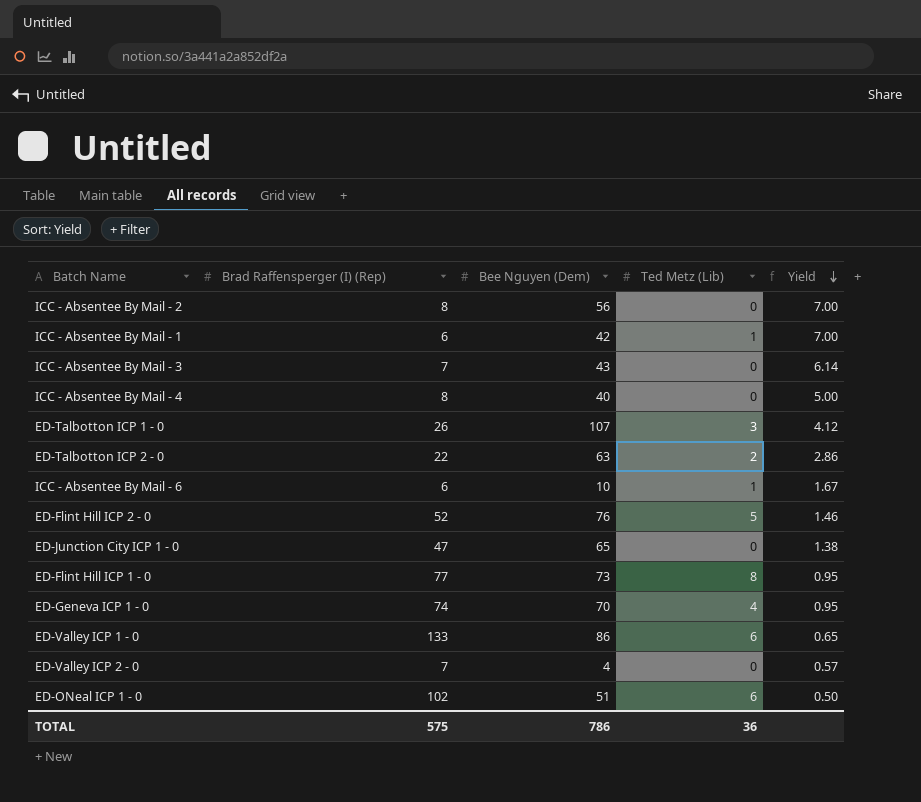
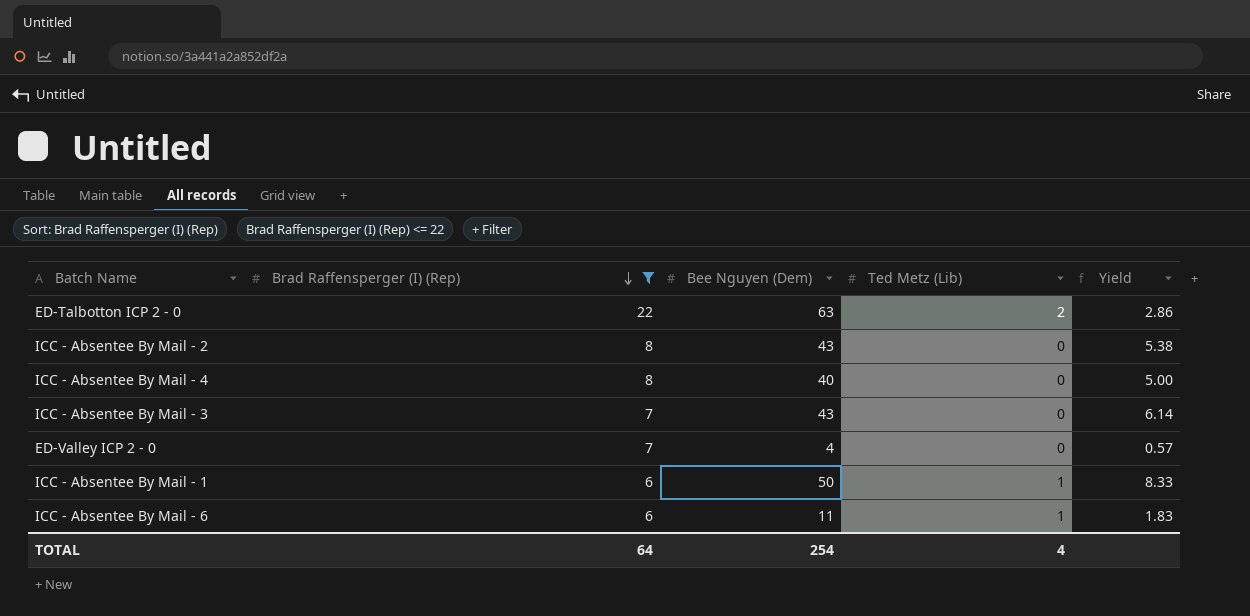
filter: none -> Brad Raffensperger (I) (Rep) <= 22
row order: Yield descending -> Brad Raffensperger (I) (Rep) descending
ICC - Absentee By Mail - 2 | Bee Nguyen (Dem): 56 -> 43
ICC - Absentee By Mail - 2 | Yield: 7.00 -> 5.38
ICC - Absentee By Mail - 1 | Bee Nguyen (Dem): 42 -> 50
ICC - Absentee By Mail - 1 | Yield: 7.00 -> 8.33
ICC - Absentee By Mail - 6 | Bee Nguyen (Dem): 10 -> 11
ICC - Absentee By Mail - 6 | Yield: 1.67 -> 1.83
TOTAL | Brad Raffensperger (I) (Rep): 575 -> 64
TOTAL | Bee Nguyen (Dem): 786 -> 254
TOTAL | Ted Metz (Lib): 36 -> 4

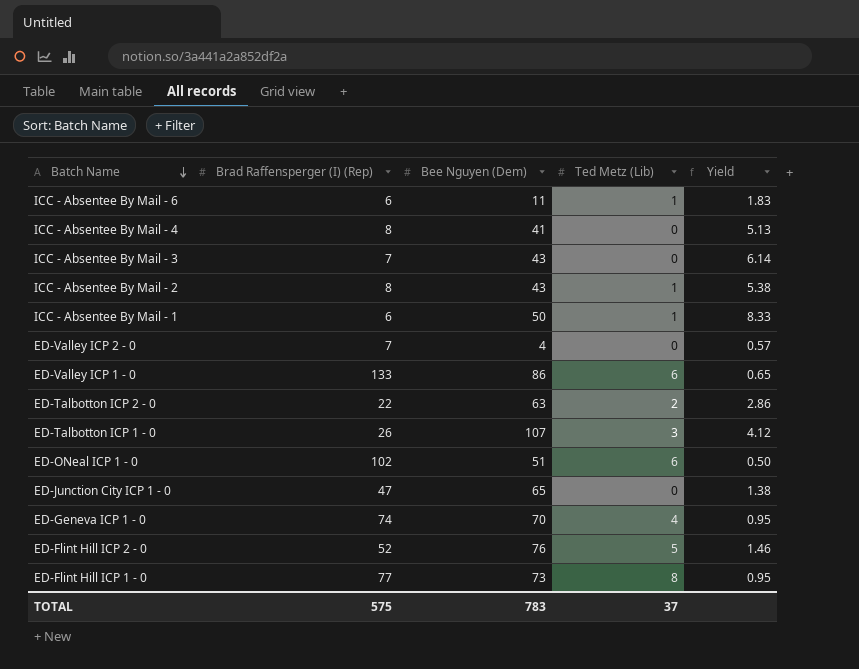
filter: Brad Raffensperger (I) (Rep) <= 22 -> none
row order: Brad Raffensperger (I) (Rep) descending -> Batch Name descending
ICC - Absentee By Mail - 4 | Bee Nguyen (Dem): 40 -> 41
ICC - Absentee By Mail - 4 | Yield: 5.00 -> 5.13
ICC - Absentee By Mail - 2 | Ted Metz (Lib): 0 -> 1
TOTAL | Brad Raffensperger (I) (Rep): 64 -> 575
TOTAL | Bee Nguyen (Dem): 254 -> 783
TOTAL | Ted Metz (Lib): 4 -> 37

